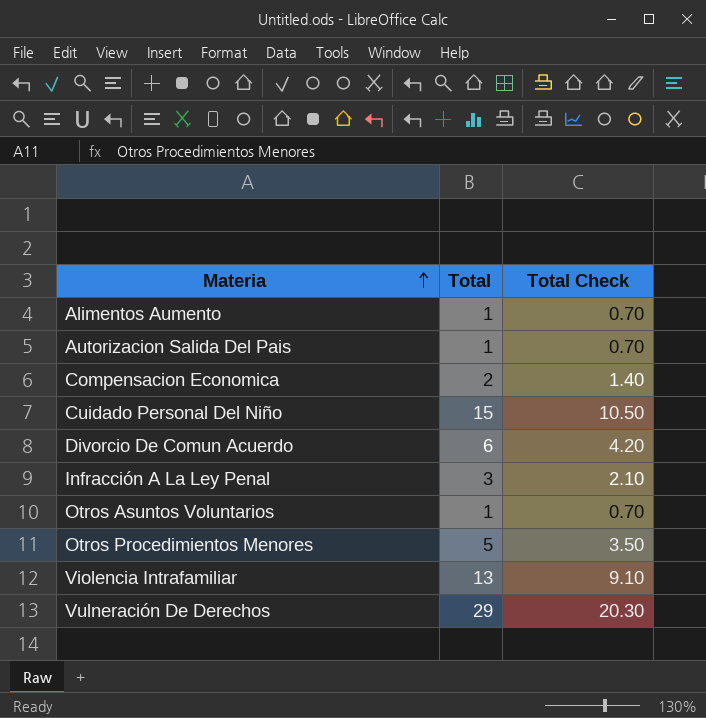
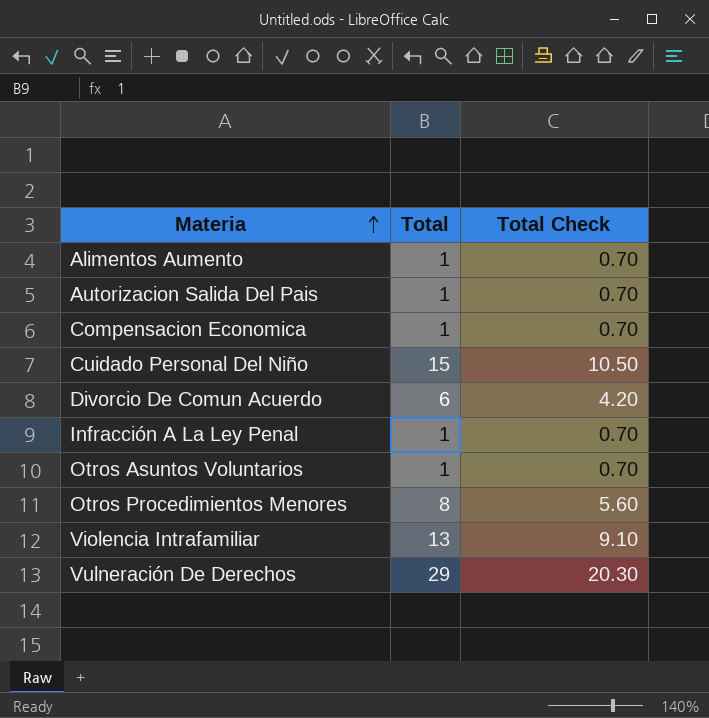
Compensacion Economica | Total: 2 -> 1
Compensacion Economica | Total Check: 1.40 -> 0.70
Infracción A La Ley Penal | Total: 3 -> 1
Infracción A La Ley Penal | Total Check: 2.10 -> 0.70
Otros Procedimientos Menores | Total: 5 -> 8
Otros Procedimientos Menores | Total Check: 3.50 -> 5.60

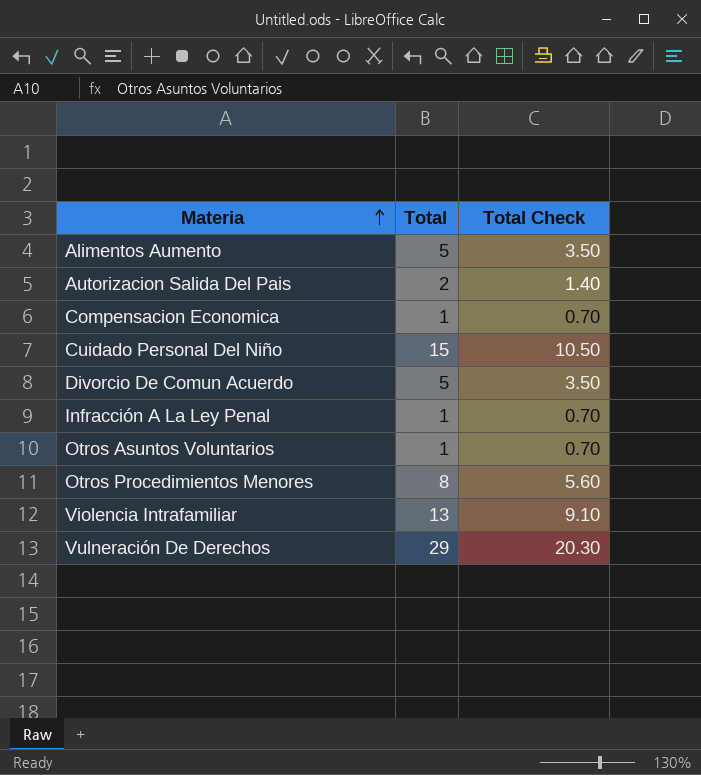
Alimentos Aumento | Total: 1 -> 5
Alimentos Aumento | Total Check: 0.70 -> 3.50
Autorizacion Salida Del Pais | Total: 1 -> 2
Autorizacion Salida Del Pais | Total Check: 0.70 -> 1.40
Divorcio De Comun Acuerdo | Total: 6 -> 5
Divorcio De Comun Acuerdo | Total Check: 4.20 -> 3.50

